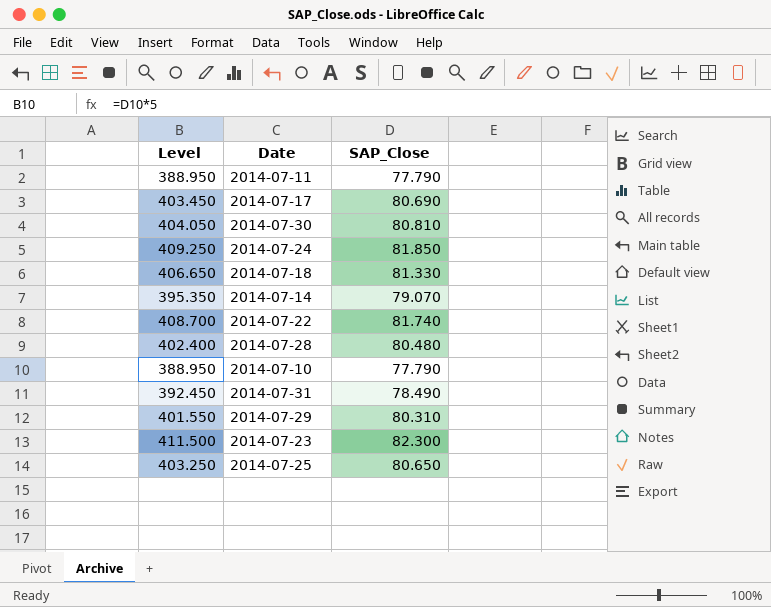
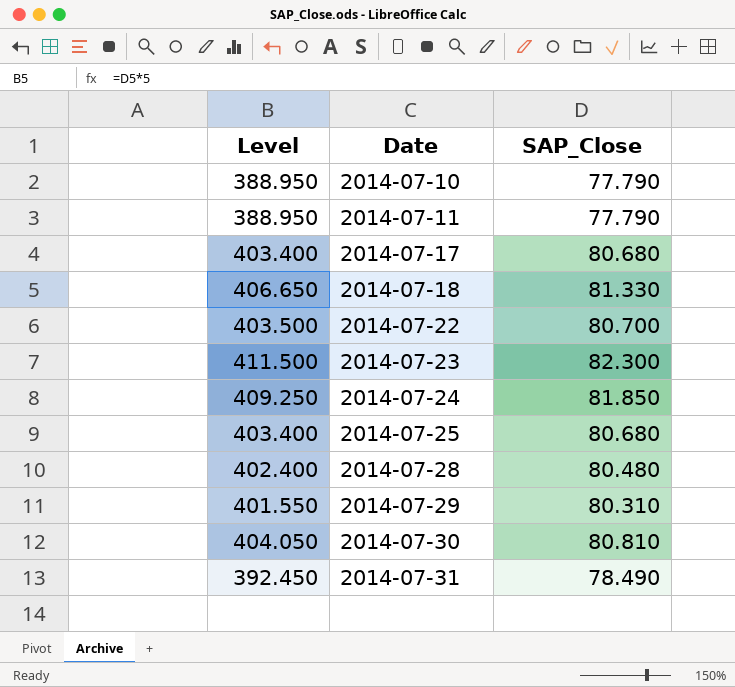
row order: none -> Date ascending
row 2014-07-14: 395.350 | 79.070 -> none
2014-07-17 | Level: 403.450 -> 403.400
2014-07-17 | SAP_Close: 80.690 -> 80.680
2014-07-22 | Level: 408.700 -> 403.500
2014-07-22 | SAP_Close: 81.740 -> 80.700
2014-07-25 | Level: 403.250 -> 403.400
2014-07-25 | SAP_Close: 80.650 -> 80.680

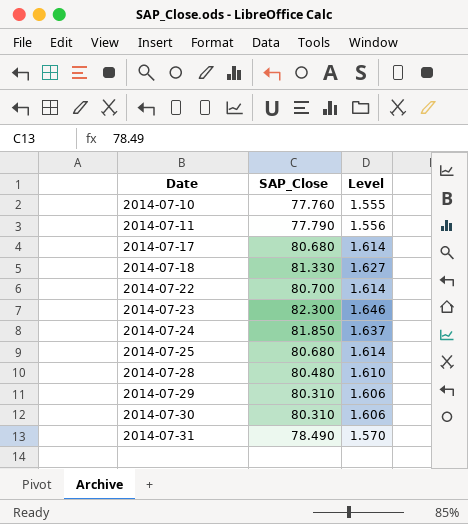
column Level | formula: [SAP_Close] * 5 -> [SAP_Close] * 0.02
column Level | position: 1 -> 3
2014-07-10 | SAP_Close: 77.790 -> 77.760
2014-07-30 | SAP_Close: 80.810 -> 80.310

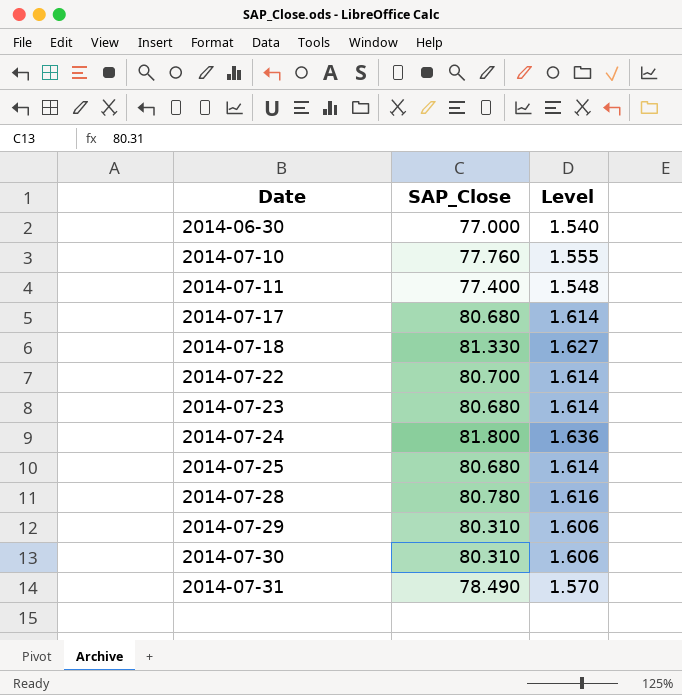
row 2014-06-30: none -> 77.000 | 1.540
2014-07-11 | SAP_Close: 77.790 -> 77.400
2014-07-11 | Level: 1.556 -> 1.548
2014-07-23 | SAP_Close: 82.300 -> 80.680
2014-07-23 | Level: 1.646 -> 1.614
2014-07-24 | SAP_Close: 81.850 -> 81.800
2014-07-24 | Level: 1.637 -> 1.636
2014-07-28 | SAP_Close: 80.480 -> 80.780
2014-07-28 | Level: 1.610 -> 1.616

